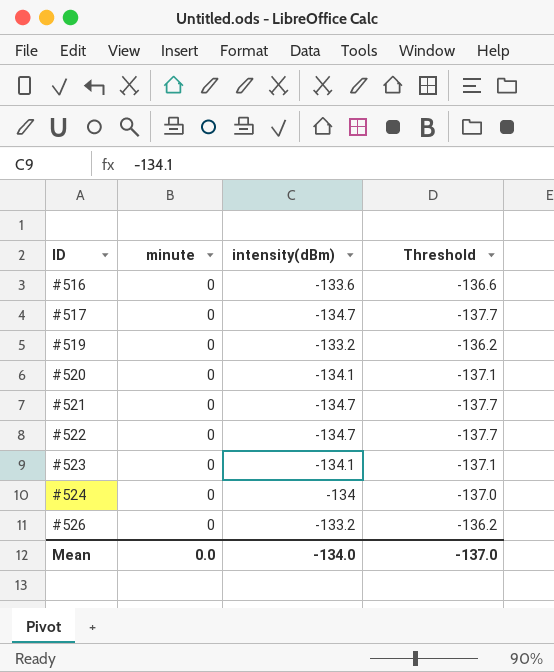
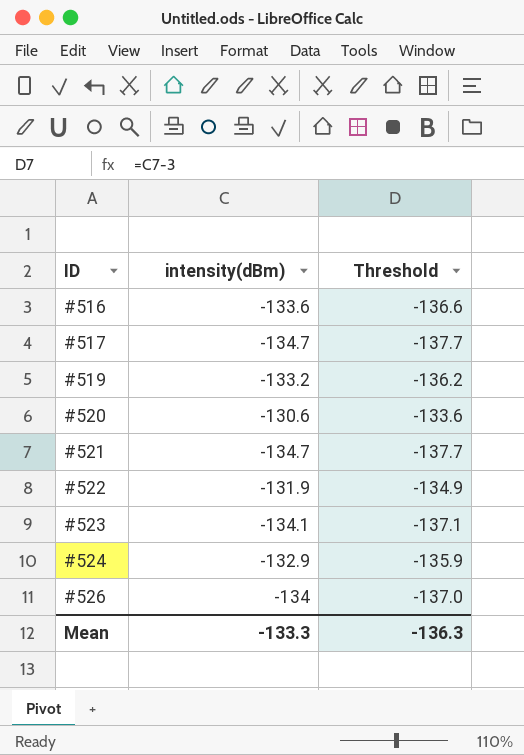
column minute | position: 2 -> none
#520 | intensity(dBm): -134.1 -> -130.6
#520 | Threshold: -137.1 -> -133.6
#522 | intensity(dBm): -134.7 -> -131.9
#522 | Threshold: -137.7 -> -134.9
#524 | intensity(dBm): -134 -> -132.9
#524 | Threshold: -137.0 -> -135.9
#526 | intensity(dBm): -133.2 -> -134
#526 | Threshold: -136.2 -> -137.0
Mean | intensity(dBm): -134.0 -> -133.3
Mean | Threshold: -137.0 -> -136.3

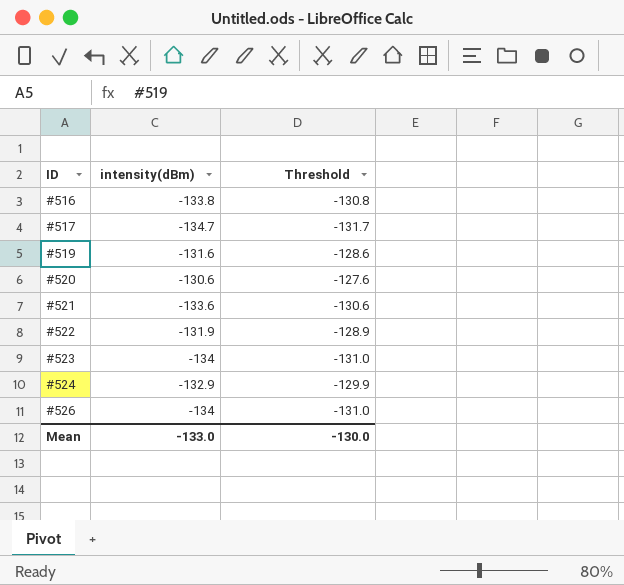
column Threshold | formula: [intensity(dBm)] - 3 -> [intensity(dBm)] + 3
#516 | intensity(dBm): -133.6 -> -133.8
#519 | intensity(dBm): -133.2 -> -131.6
#521 | intensity(dBm): -134.7 -> -133.6
#523 | intensity(dBm): -134.1 -> -134
Mean | intensity(dBm): -133.3 -> -133.0
Mean | Threshold: -136.3 -> -130.0

